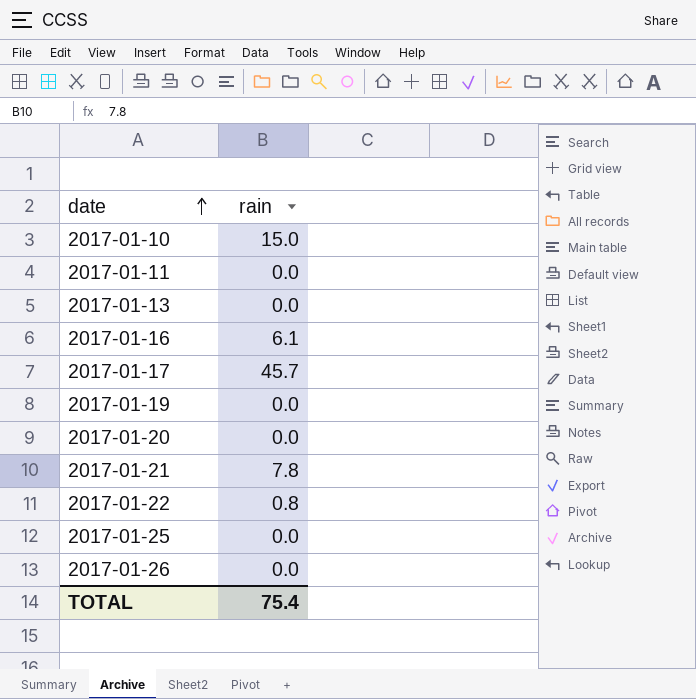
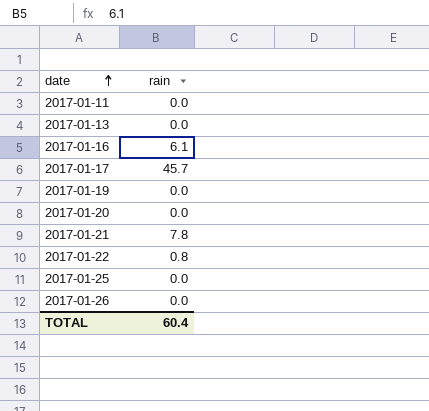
row 2017-01-10: 15.0 -> none
TOTAL | rain: 75.4 -> 60.4

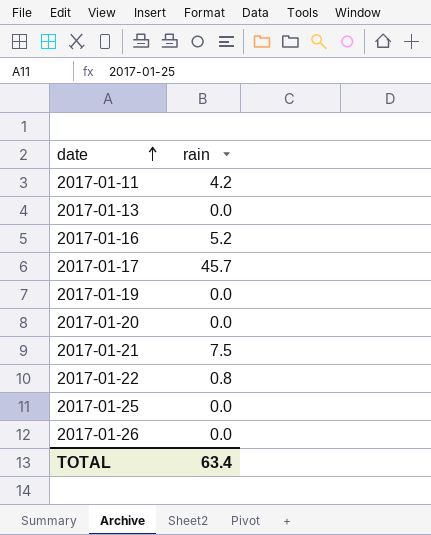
2017-01-11 | rain: 0.0 -> 4.2
2017-01-16 | rain: 6.1 -> 5.2
2017-01-21 | rain: 7.8 -> 7.5
TOTAL | rain: 60.4 -> 63.4

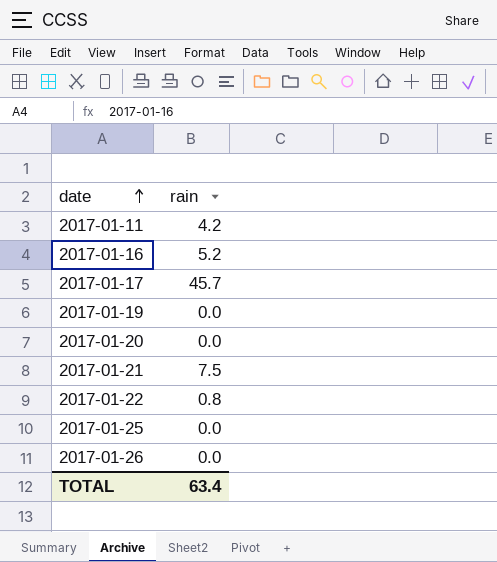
row 2017-01-13: 0.0 -> none

